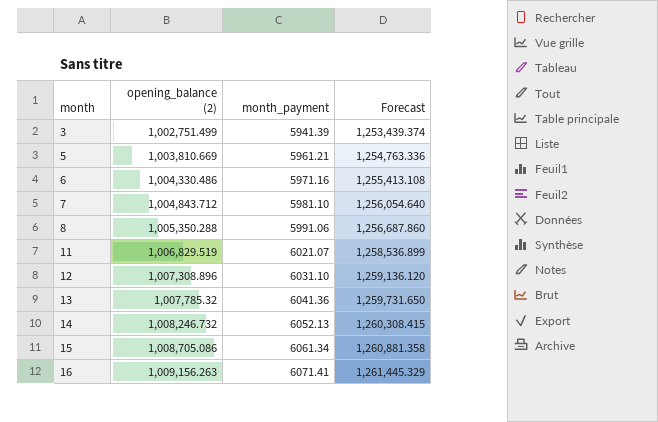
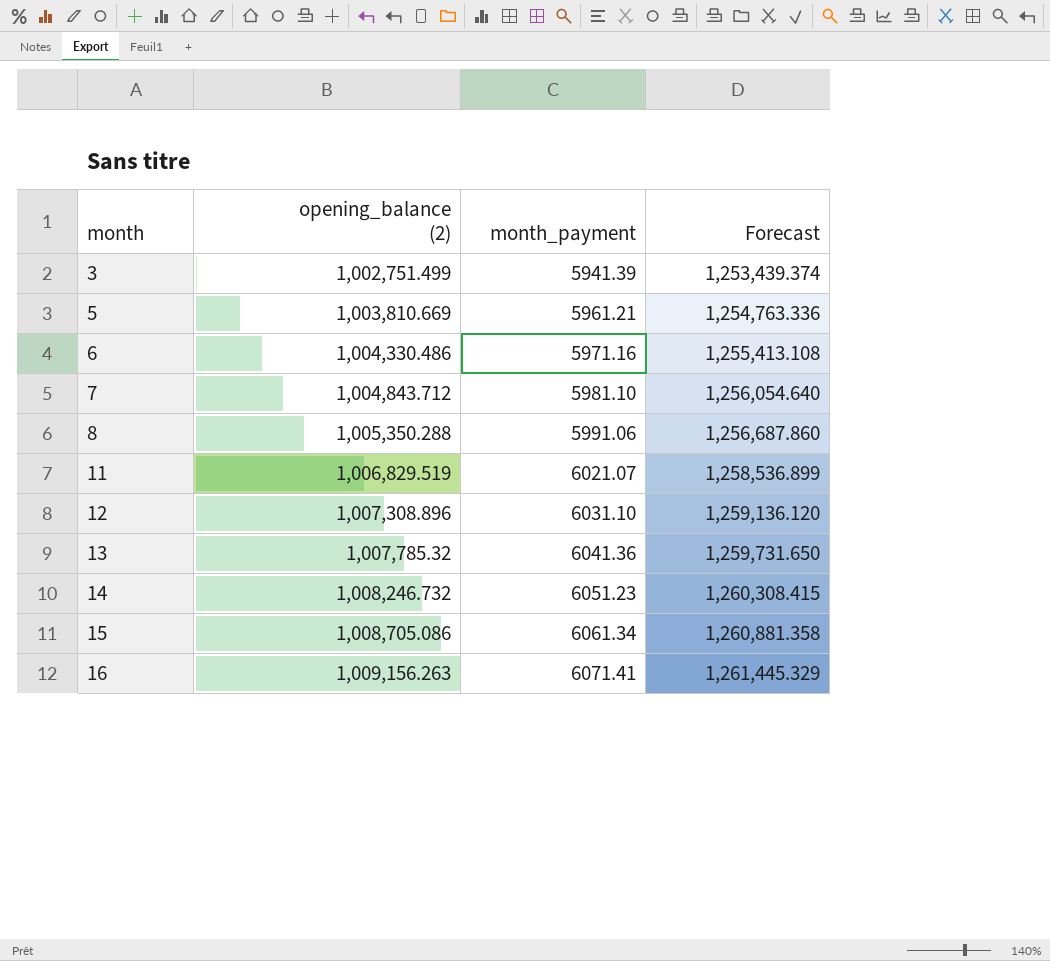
14 | month_payment: 6052.13 -> 6051.23

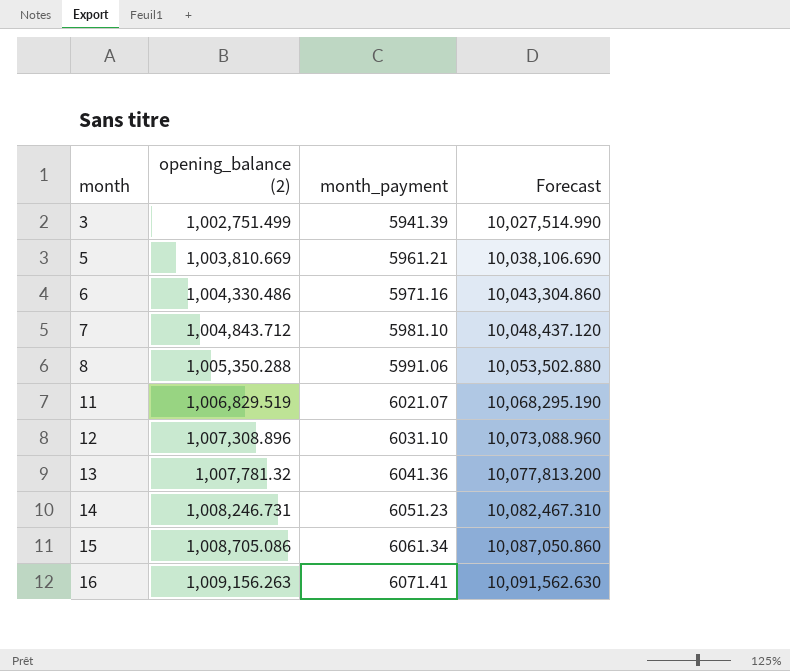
column Forecast | formula: [opening_balance (2)] * 1.25 -> [opening_balance (2)] * 10
13 | opening_balance (2): 1,007,785.32 -> 1,007,781.32
14 | opening_balance (2): 1,008,246.732 -> 1,008,246.731

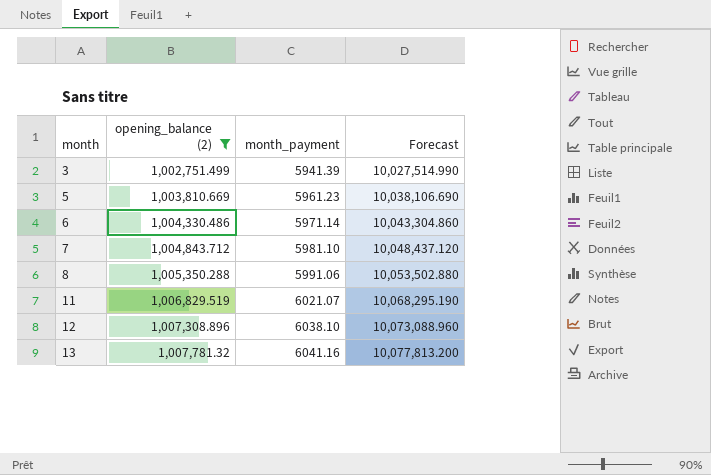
filter: none -> opening_balance (2) <= 1,007,781.32
5 | month_payment: 5961.21 -> 5961.23
6 | month_payment: 5971.16 -> 5971.14
12 | month_payment: 6031.10 -> 6038.10
13 | month_payment: 6041.36 -> 6041.16

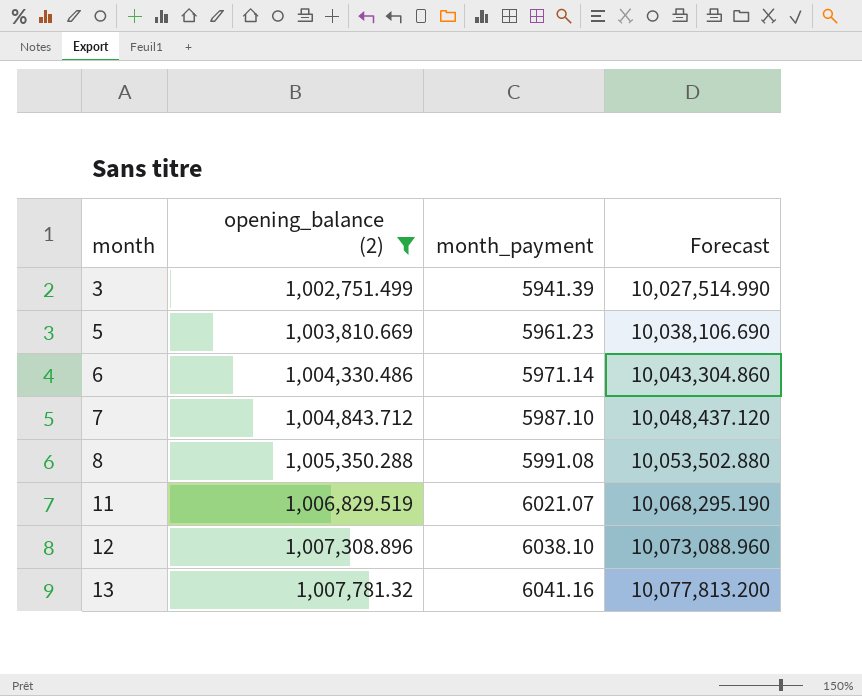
7 | month_payment: 5981.10 -> 5987.10
8 | month_payment: 5991.06 -> 5991.08

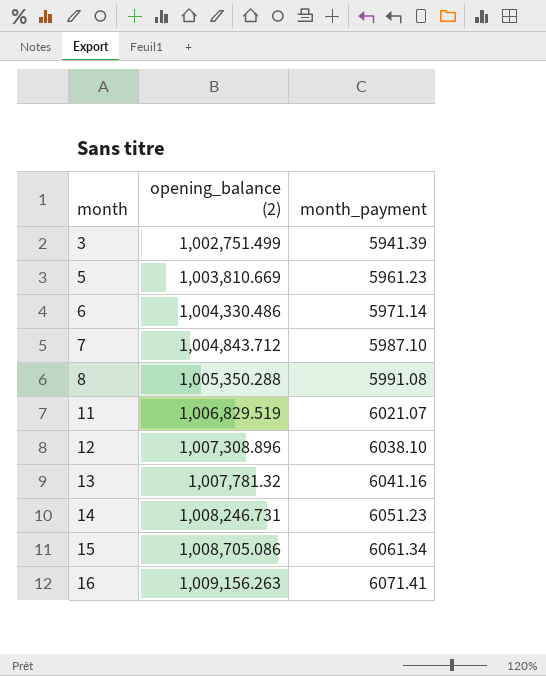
filter: opening_balance (2) <= 1,007,781.32 -> none
column Forecast | formula: [opening_balance (2)] * 10 -> none

